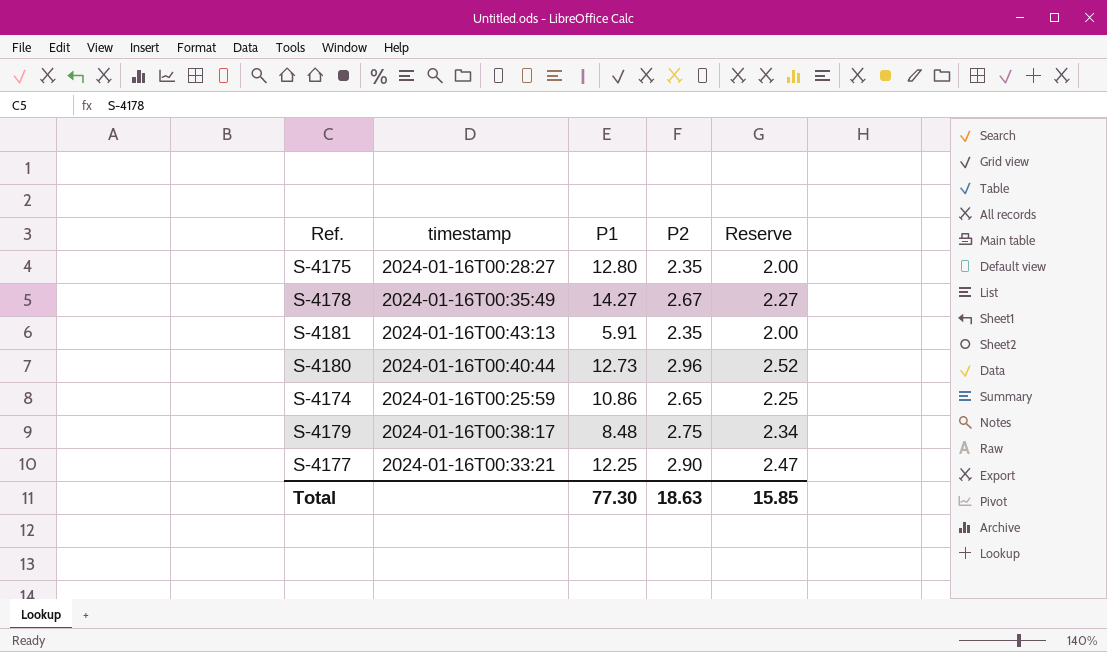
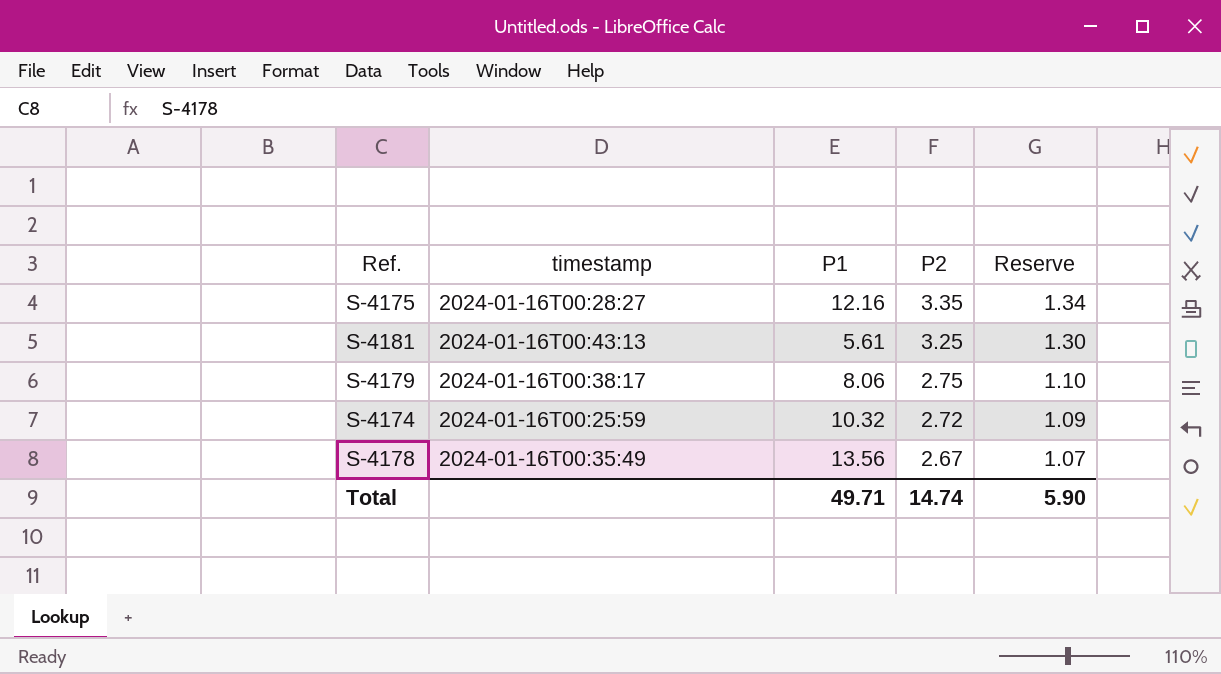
row order: none -> P2 descending
column Reserve | formula: [P2] * 0.85 -> [P2] * 0.4
row S-4180: 2024-01-16T00:40:44 | 12.73 | 2.96 | 2.52 -> none
row S-4177: 2024-01-16T00:33:21 | 12.25 | 2.90 | 2.47 -> none
S-4175 | P1: 12.80 -> 12.16
S-4175 | P2: 2.35 -> 3.35
S-4181 | P1: 5.91 -> 5.61
S-4181 | P2: 2.35 -> 3.25
S-4179 | P1: 8.48 -> 8.06
S-4174 | P1: 10.86 -> 10.32
S-4174 | P2: 2.65 -> 2.72
S-4178 | P1: 14.27 -> 13.56
Total | P1: 77.30 -> 49.71
Total | P2: 18.63 -> 14.74
Total | Reserve: 15.85 -> 5.90

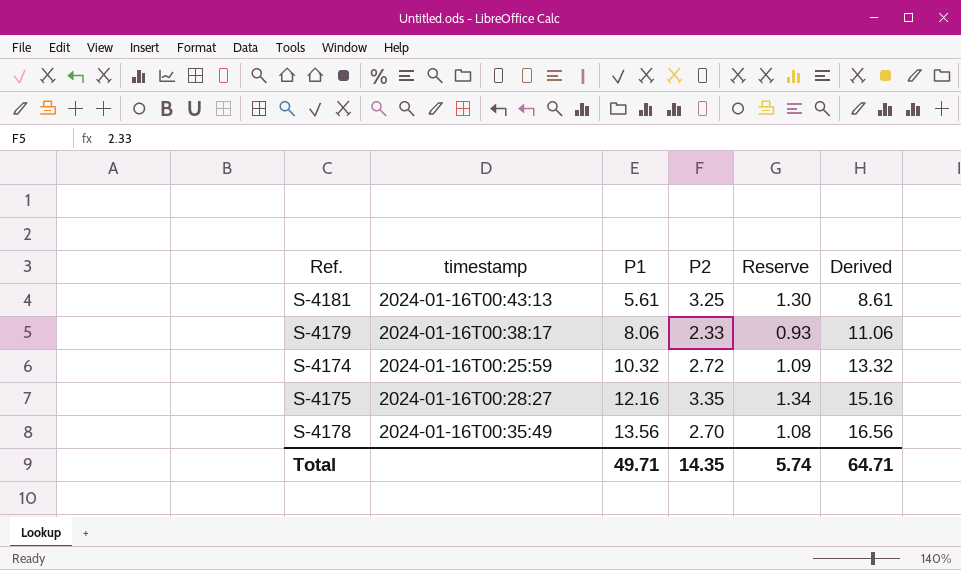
row order: P2 descending -> P1 ascending
column Derived | formula: none -> [P1] + 3
S-4179 | P2: 2.75 -> 2.33
S-4179 | Reserve: 1.10 -> 0.93
S-4178 | P2: 2.67 -> 2.70
S-4178 | Reserve: 1.07 -> 1.08
Total | P2: 14.74 -> 14.35
Total | Reserve: 5.90 -> 5.74

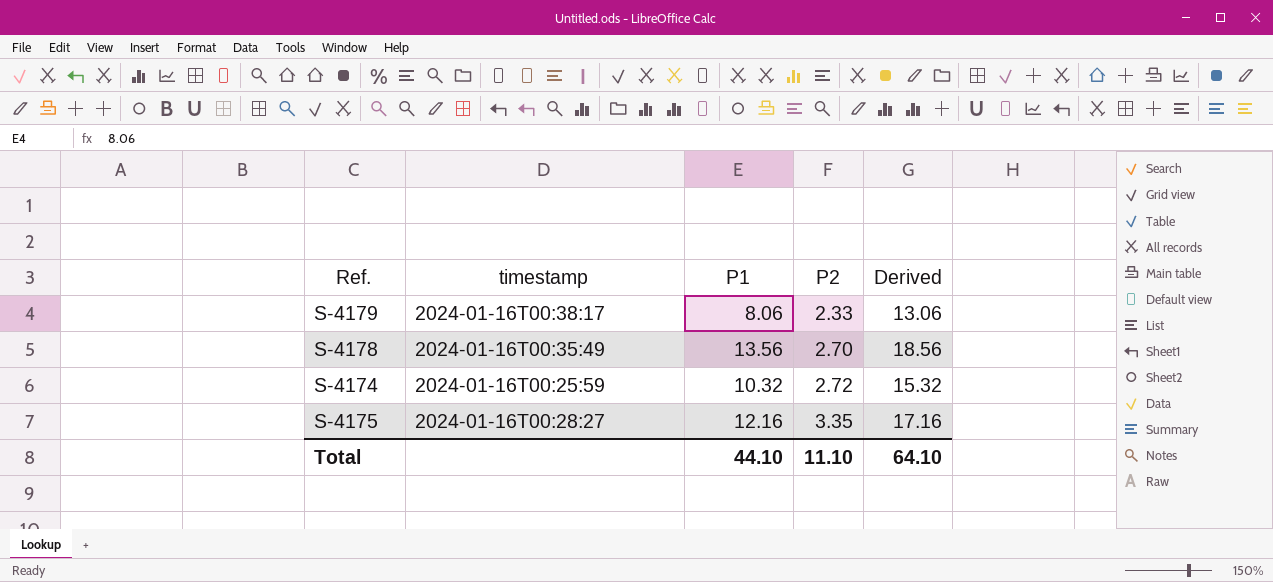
row order: P1 ascending -> P2 ascending
column Reserve | formula: [P2] * 0.4 -> none
column Derived | formula: [P1] + 3 -> [P1] + 5
row S-4181: 2024-01-16T00:43:13 | 5.61 | 3.25 | 1.30 | 8.61 -> none
Total | P1: 49.71 -> 44.10
Total | P2: 14.35 -> 11.10
Total | Derived: 64.71 -> 64.10

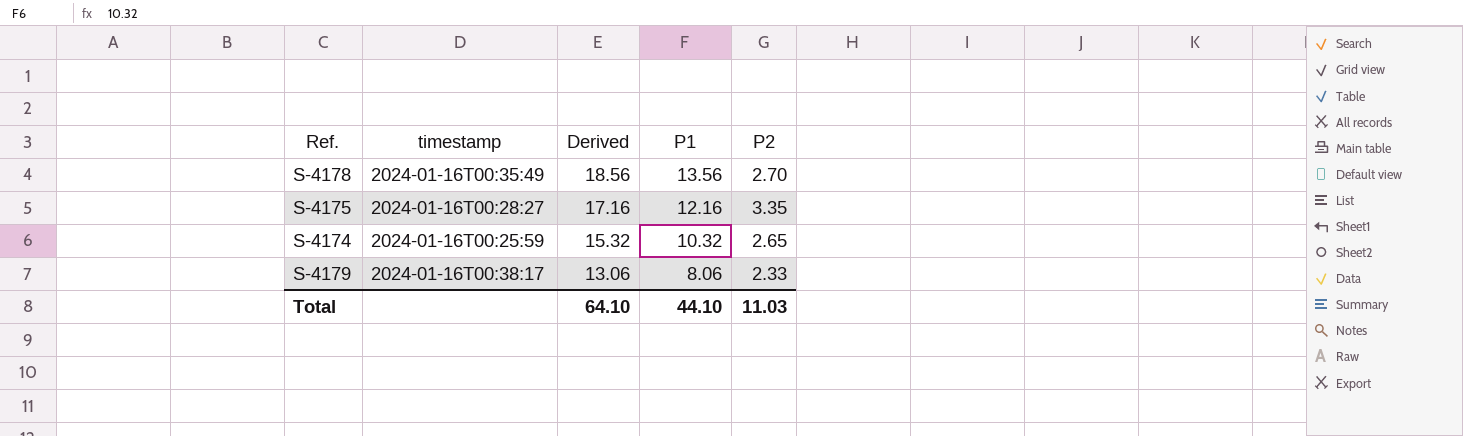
row order: P2 ascending -> Derived descending
column Derived | position: 5 -> 3
S-4174 | P2: 2.72 -> 2.65
Total | P2: 11.10 -> 11.03

